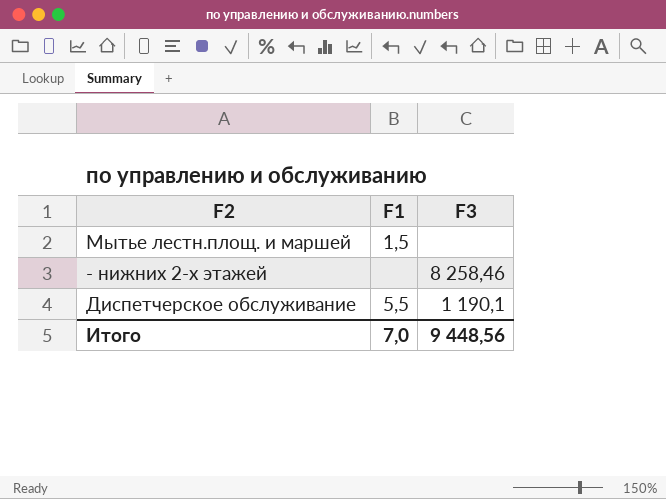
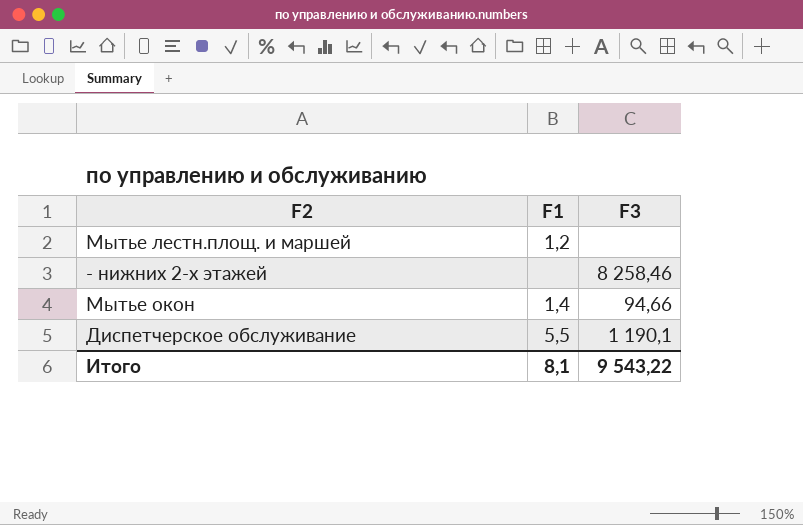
Мытье лестн.площ. и маршей | F1: 1,5 -> 1,2
row Мытье окон: none -> 1,4 | 94,66
Итого | F1: 7,0 -> 8,1
Итого | F3: 9 448,56 -> 9 543,22

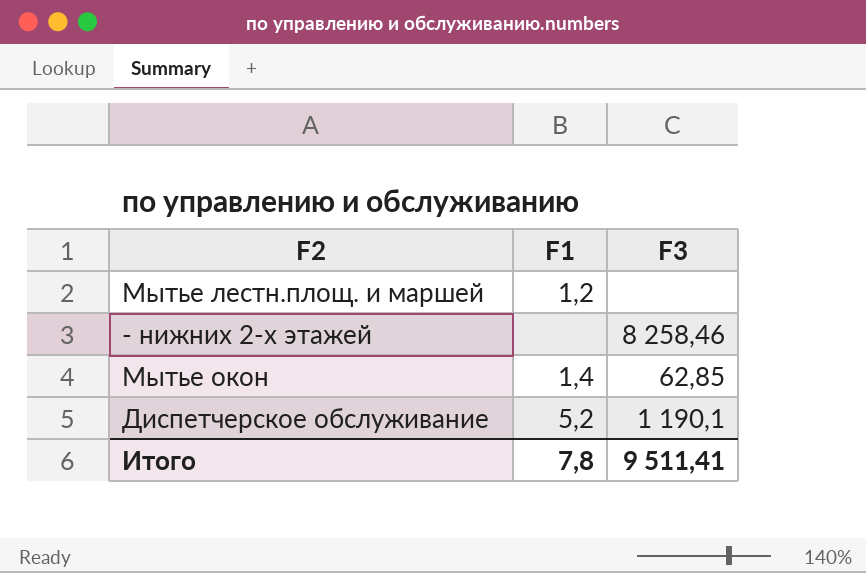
Мытье окон | F3: 94,66 -> 62,85
Диспетчерское обслуживание | F1: 5,5 -> 5,2
Итого | F1: 8,1 -> 7,8
Итого | F3: 9 543,22 -> 9 511,41

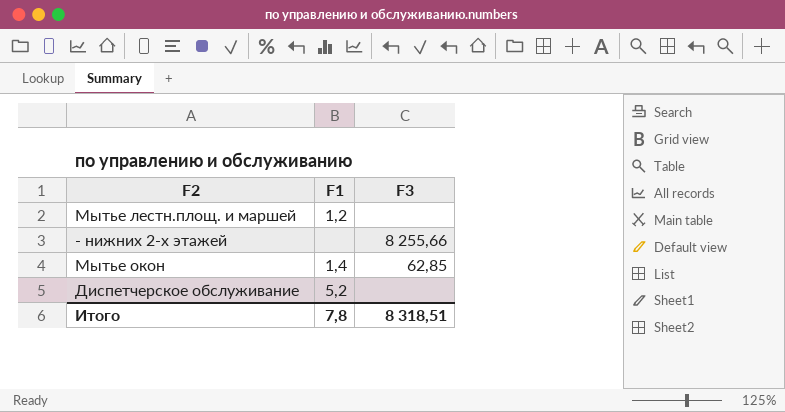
- нижних 2-х этажей | F3: 8 258,46 -> 8 255,66
Диспетчерское обслуживание | F3: 1 190,1 -> none
Итого | F3: 9 511,41 -> 8 318,51

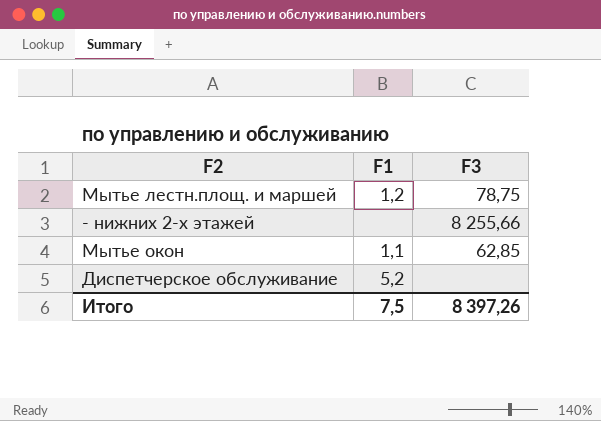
Мытье лестн.площ. и маршей | F3: none -> 78,75
Мытье окон | F1: 1,4 -> 1,1
Итого | F1: 7,8 -> 7,5
Итого | F3: 8 318,51 -> 8 397,26

